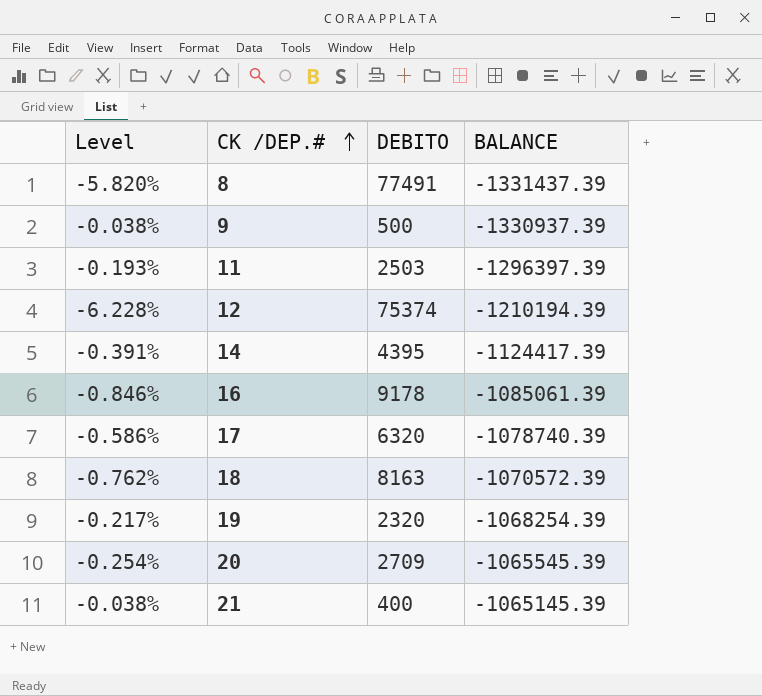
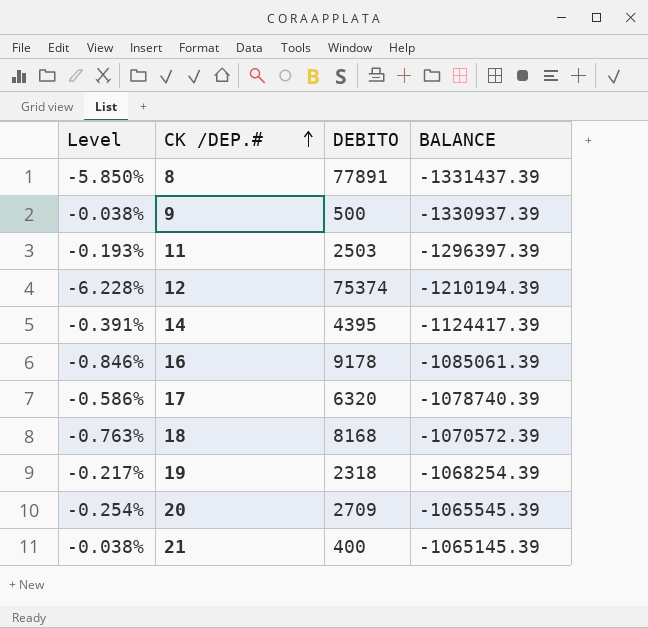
8 | Level: -5.820% -> -5.850%
8 | DEBITO: 77491 -> 77891
18 | Level: -0.762% -> -0.763%
18 | DEBITO: 8163 -> 8168
19 | DEBITO: 2320 -> 2318

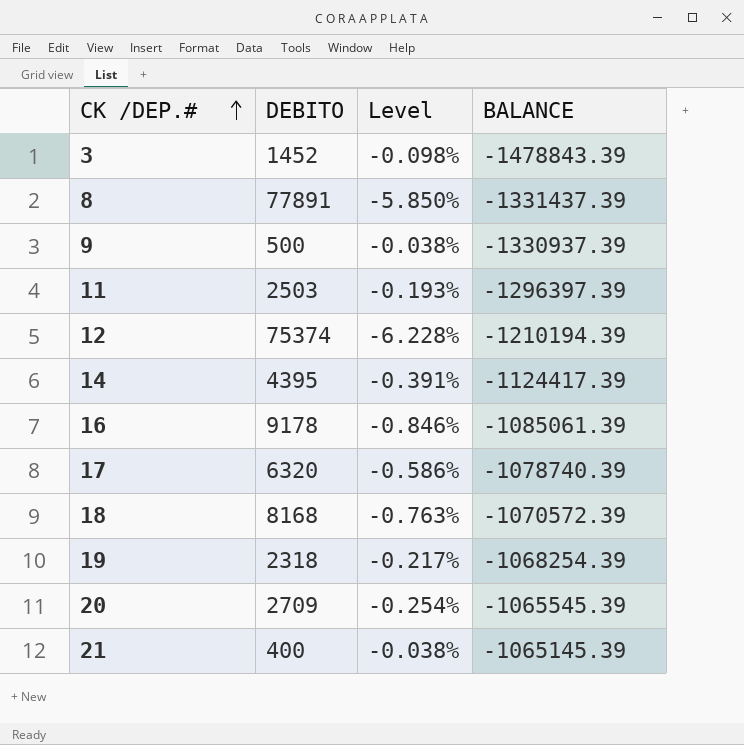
column Level | position: 1 -> 3
row 3: none -> 1452 | -0.098% | -1478843.39

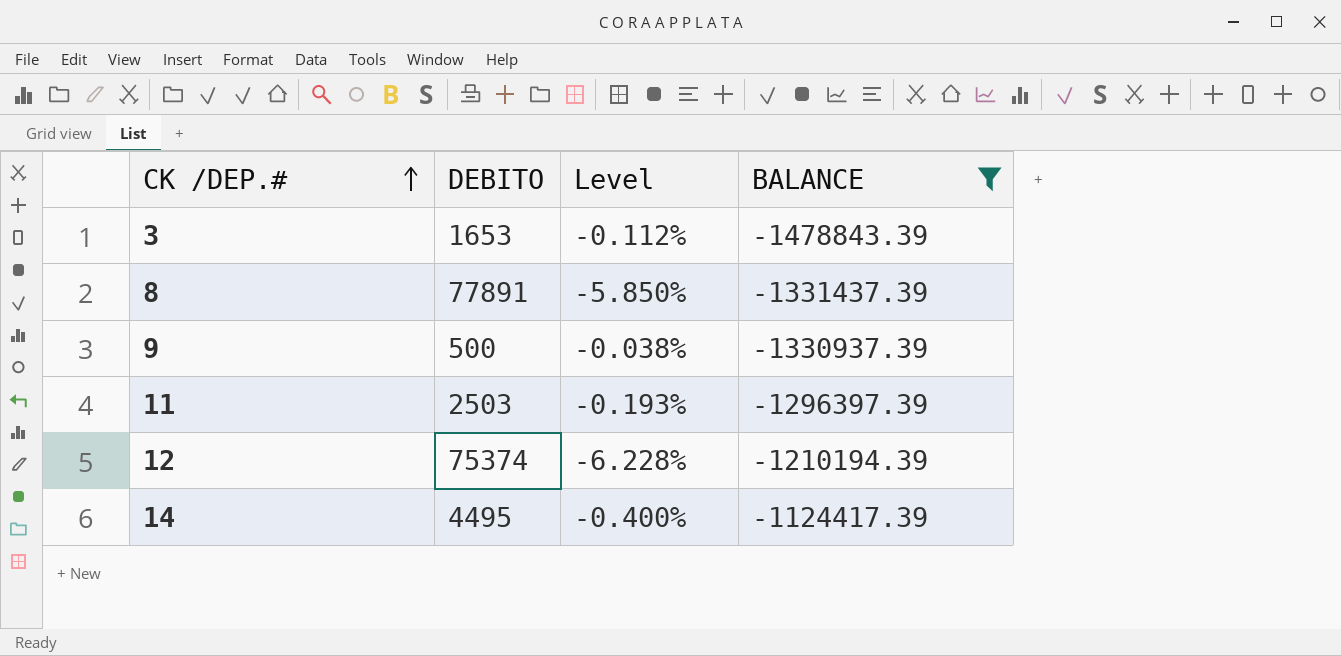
filter: none -> BALANCE <= -1124417.39
3 | DEBITO: 1452 -> 1653
3 | Level: -0.098% -> -0.112%
14 | DEBITO: 4395 -> 4495
14 | Level: -0.391% -> -0.400%

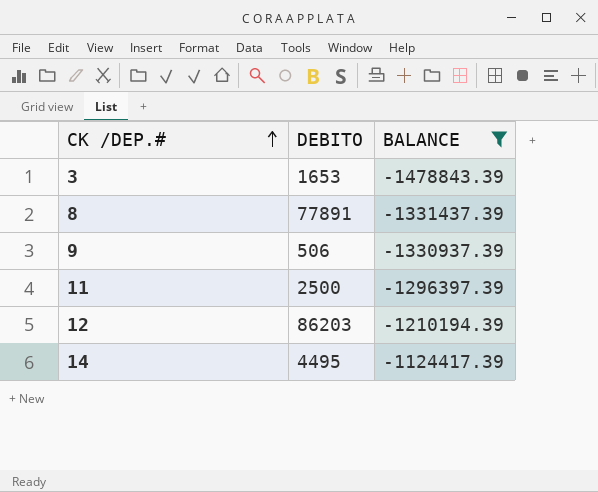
column Level | formula: [DEBITO] / [BALANCE] -> none
9 | DEBITO: 500 -> 506
11 | DEBITO: 2503 -> 2500
12 | DEBITO: 75374 -> 86203

